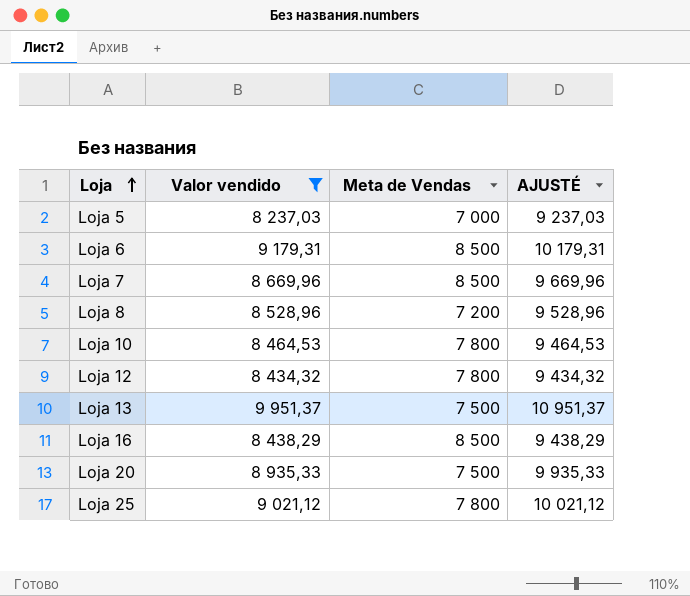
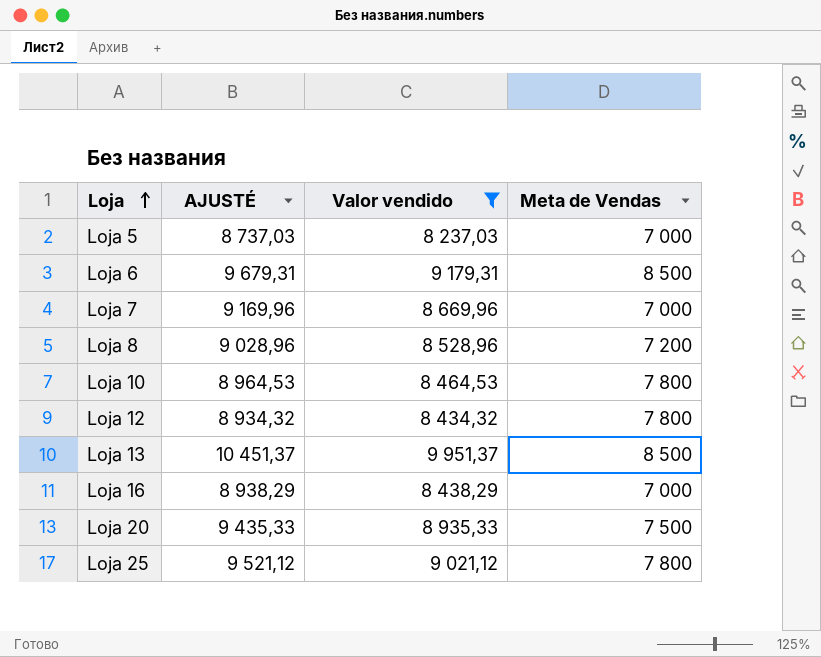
column AJUSTÉ | formula: [Valor vendido] + 1000 -> [Valor vendido] + 500
column AJUSTÉ | position: 4 -> 2
Loja 7 | Meta de Vendas: 8 500 -> 7 000
Loja 13 | Meta de Vendas: 7 500 -> 8 500
Loja 16 | Meta de Vendas: 8 500 -> 7 000

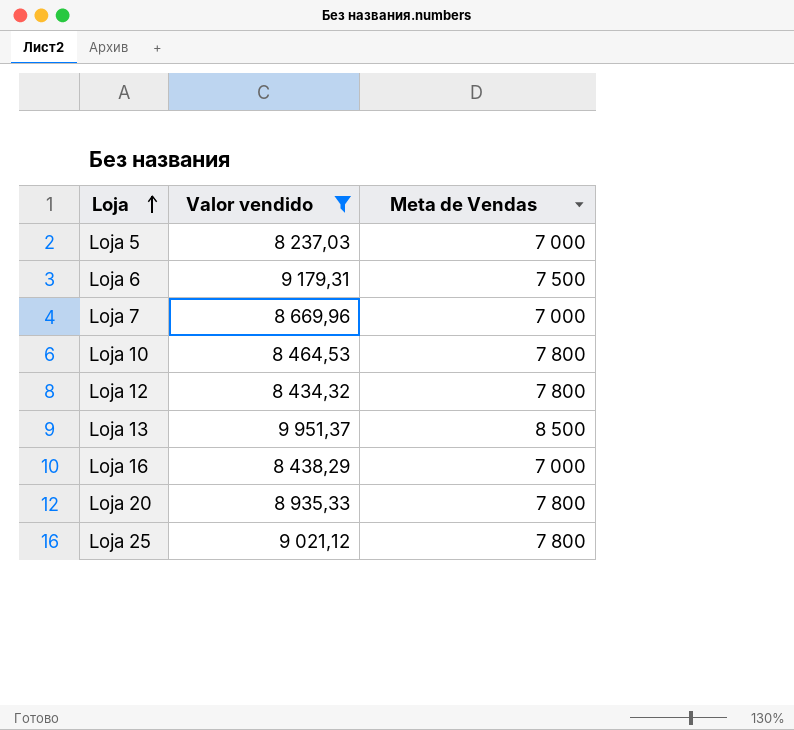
column AJUSTÉ | formula: [Valor vendido] + 500 -> none
row Loja 8: 9 028,96 | 8 528,96 | 7 200 -> none
Loja 6 | Meta de Vendas: 8 500 -> 7 500
Loja 20 | Meta de Vendas: 7 500 -> 7 800

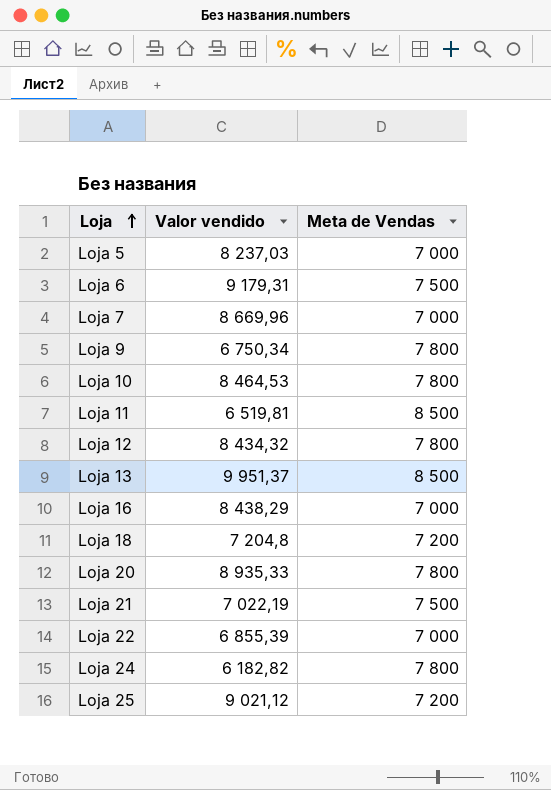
filter: Valor vendido >= 8 237,03 -> none
Loja 25 | Meta de Vendas: 7 800 -> 7 200

